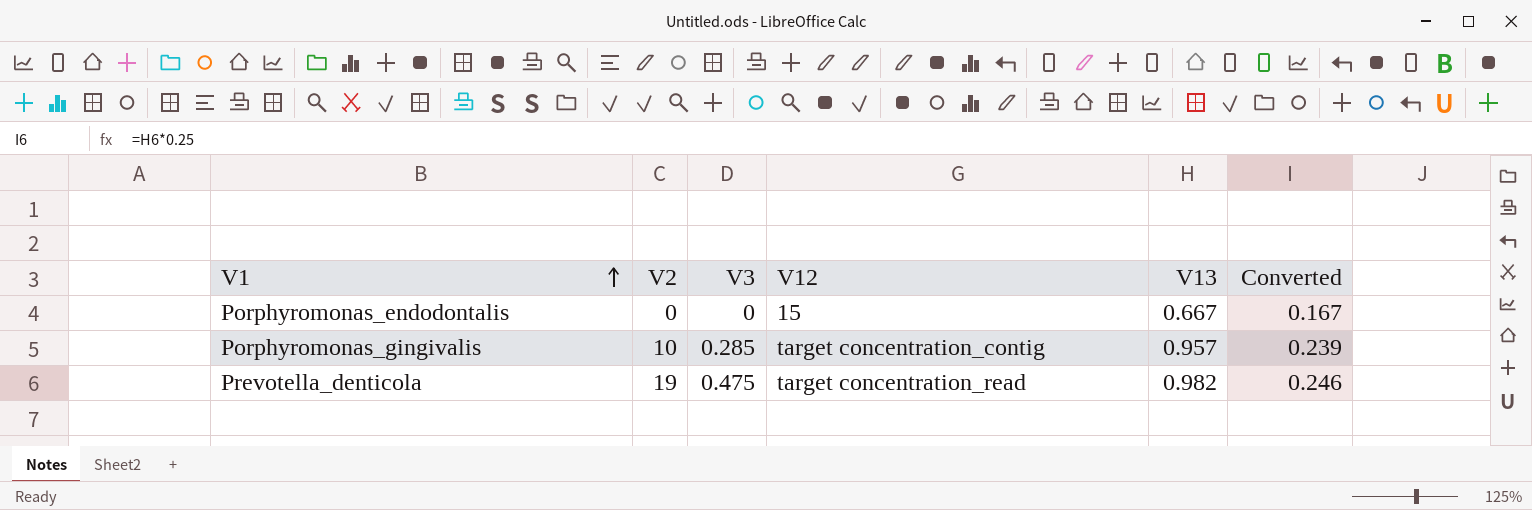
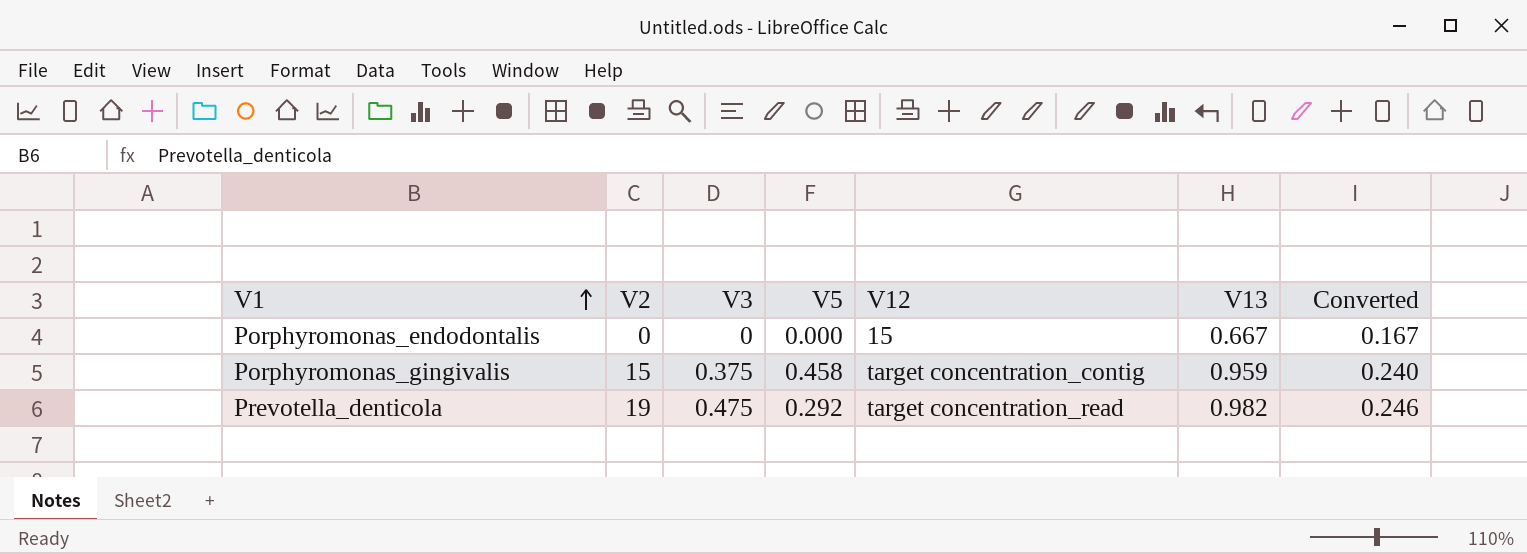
column V5 | position: none -> 4
Porphyromonas_gingivalis | V2: 10 -> 15
Porphyromonas_gingivalis | V3: 0.285 -> 0.375
Porphyromonas_gingivalis | V13: 0.957 -> 0.959
Porphyromonas_gingivalis | Converted: 0.239 -> 0.240

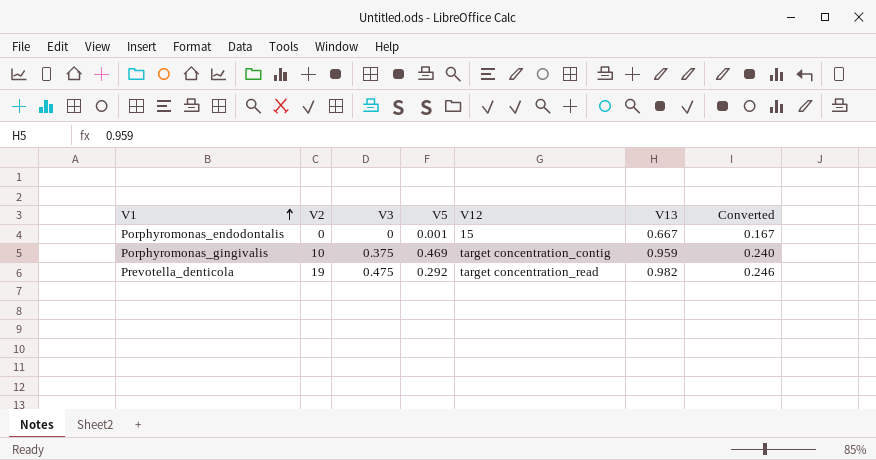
Porphyromonas_endodontalis | V5: 0.000 -> 0.001
Porphyromonas_gingivalis | V2: 15 -> 10
Porphyromonas_gingivalis | V5: 0.458 -> 0.469

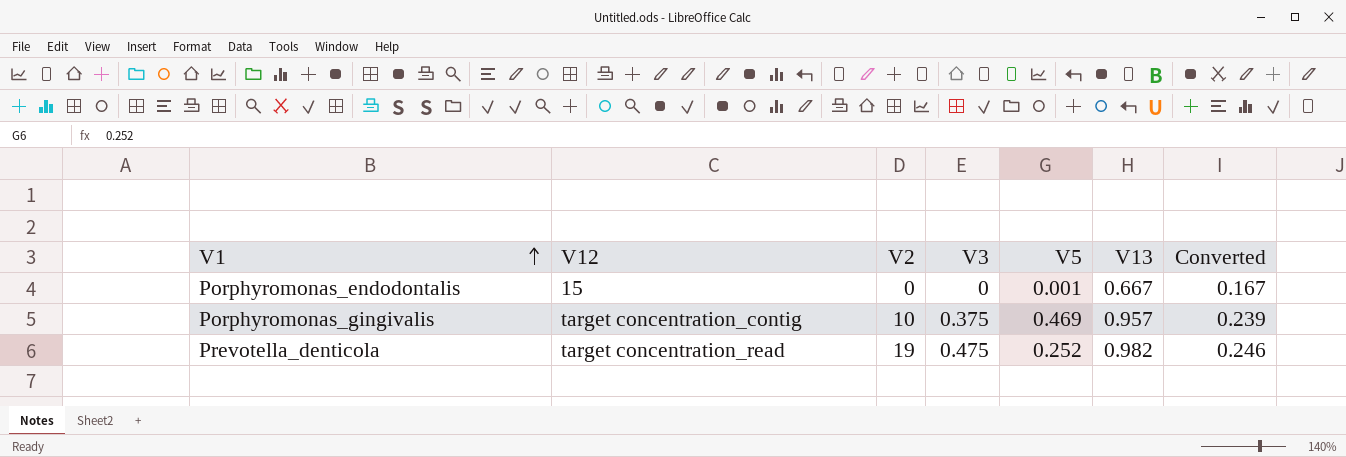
column V12 | position: 5 -> 2
Porphyromonas_gingivalis | V13: 0.959 -> 0.957
Porphyromonas_gingivalis | Converted: 0.240 -> 0.239
Prevotella_denticola | V5: 0.292 -> 0.252

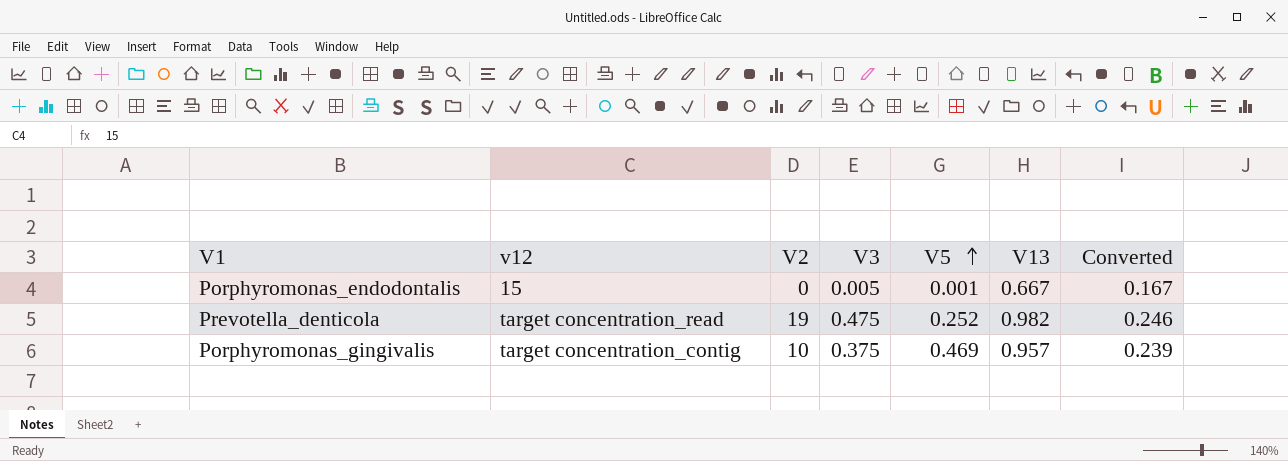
row order: V1 ascending -> V5 ascending
column name: V12 -> v12
Porphyromonas_endodontalis | V3: 0 -> 0.005

